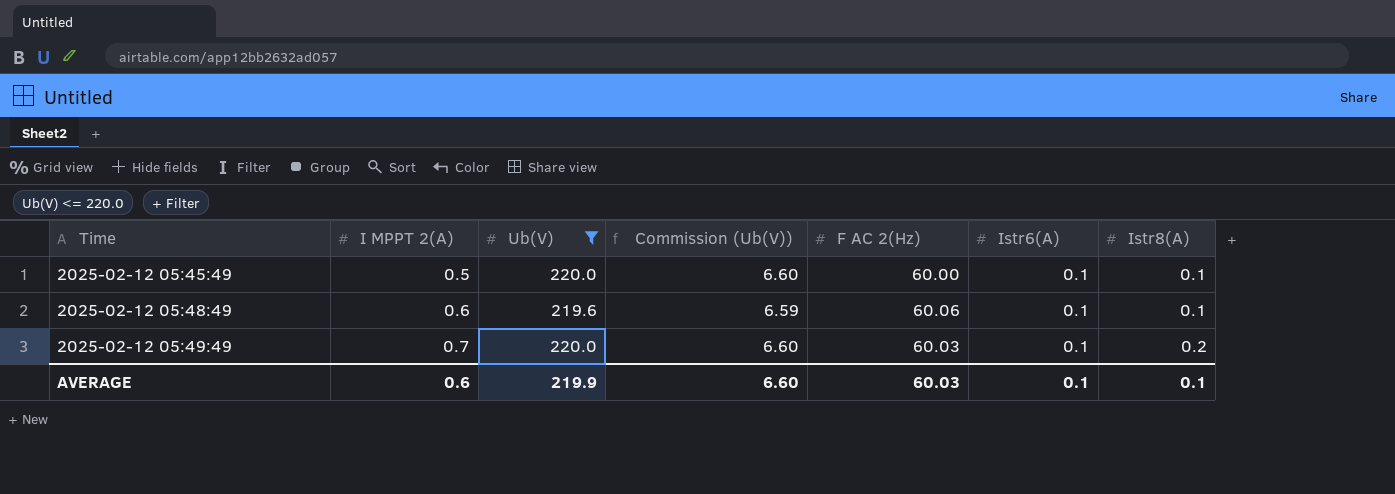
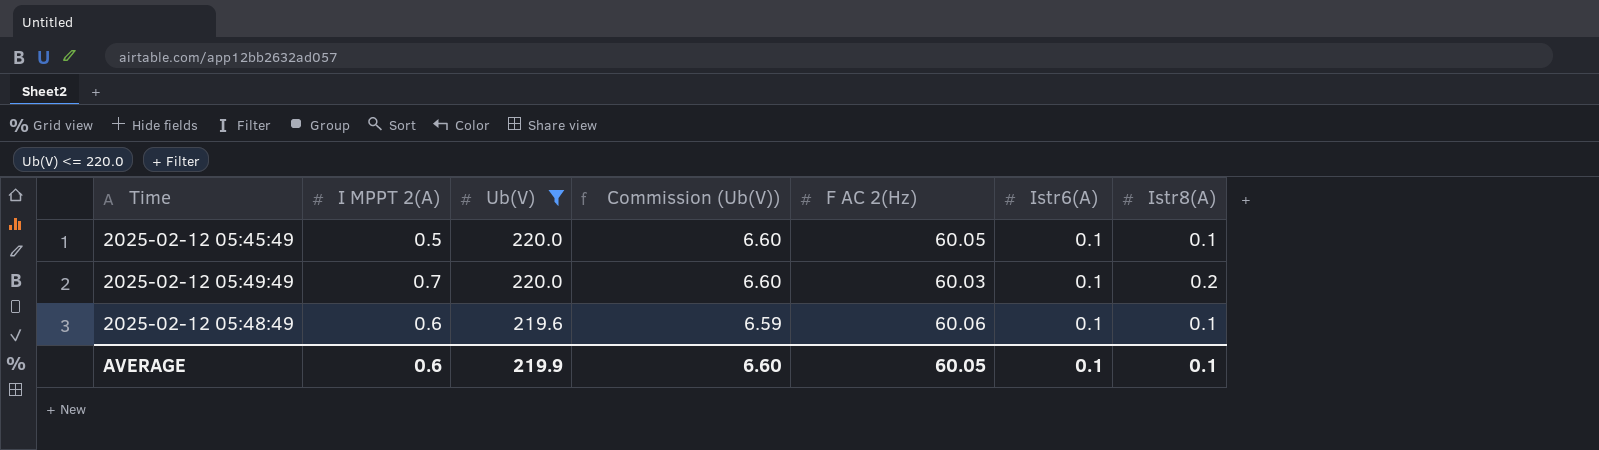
row order: Time ascending -> Ub(V) descending
2025-02-12 05:45:49 | F AC 2(Hz): 60.00 -> 60.05
AVERAGE | F AC 2(Hz): 60.03 -> 60.05

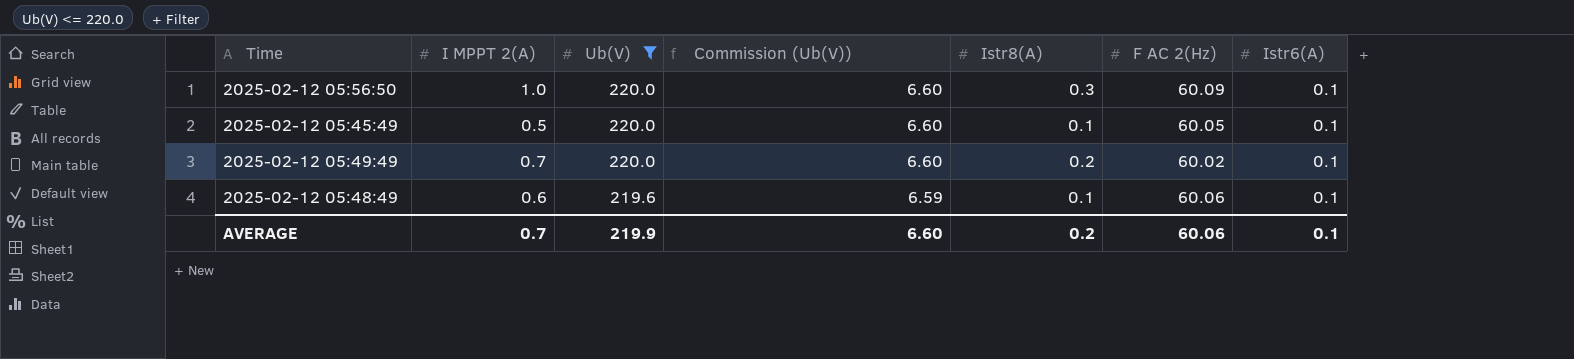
column Istr8(A) | position: 7 -> 5
row 2025-02-12 05:56:50: none -> 1.0 | 220.0 | 6.60 | 0.3 | 60.09 | 0.1
2025-02-12 05:49:49 | F AC 2(Hz): 60.03 -> 60.02
AVERAGE | I MPPT 2(A): 0.6 -> 0.7
AVERAGE | Istr8(A): 0.1 -> 0.2
AVERAGE | F AC 2(Hz): 60.05 -> 60.06

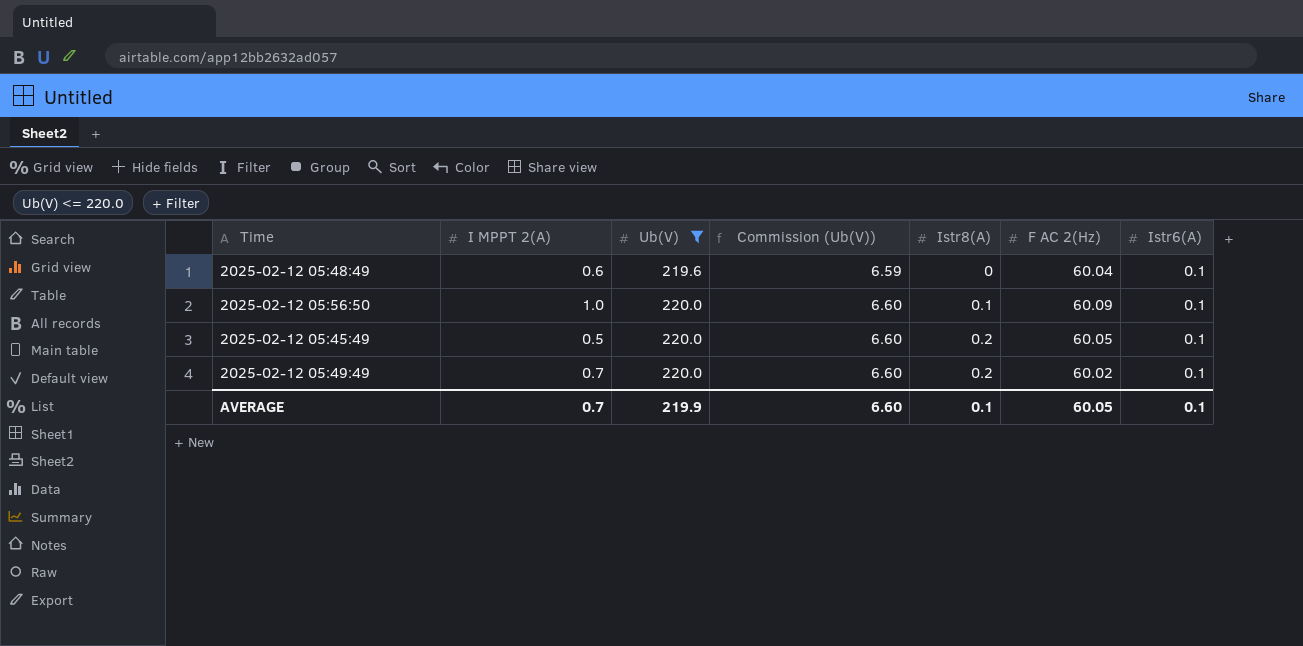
row order: Ub(V) descending -> Ub(V) ascending
2025-02-12 05:48:49 | Istr8(A): 0.1 -> 0
2025-02-12 05:48:49 | F AC 2(Hz): 60.06 -> 60.04
2025-02-12 05:56:50 | Istr8(A): 0.3 -> 0.1
2025-02-12 05:45:49 | Istr8(A): 0.1 -> 0.2
AVERAGE | Istr8(A): 0.2 -> 0.1
AVERAGE | F AC 2(Hz): 60.06 -> 60.05

